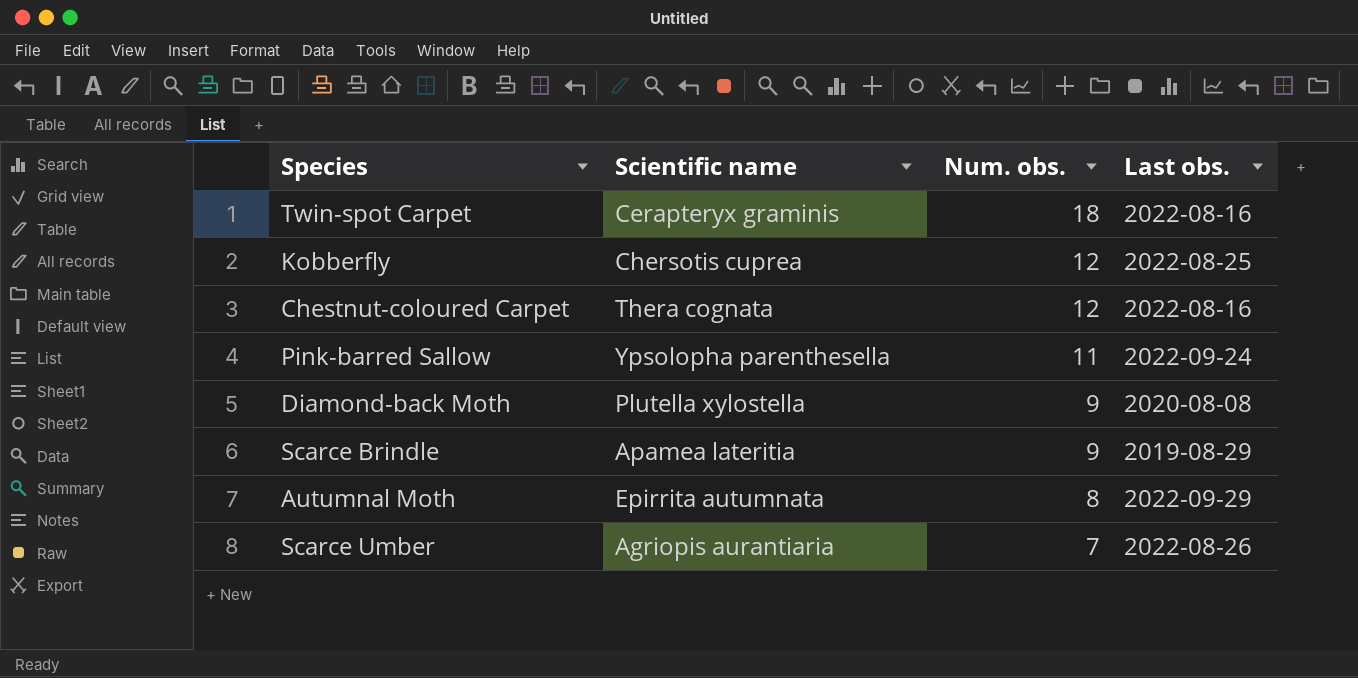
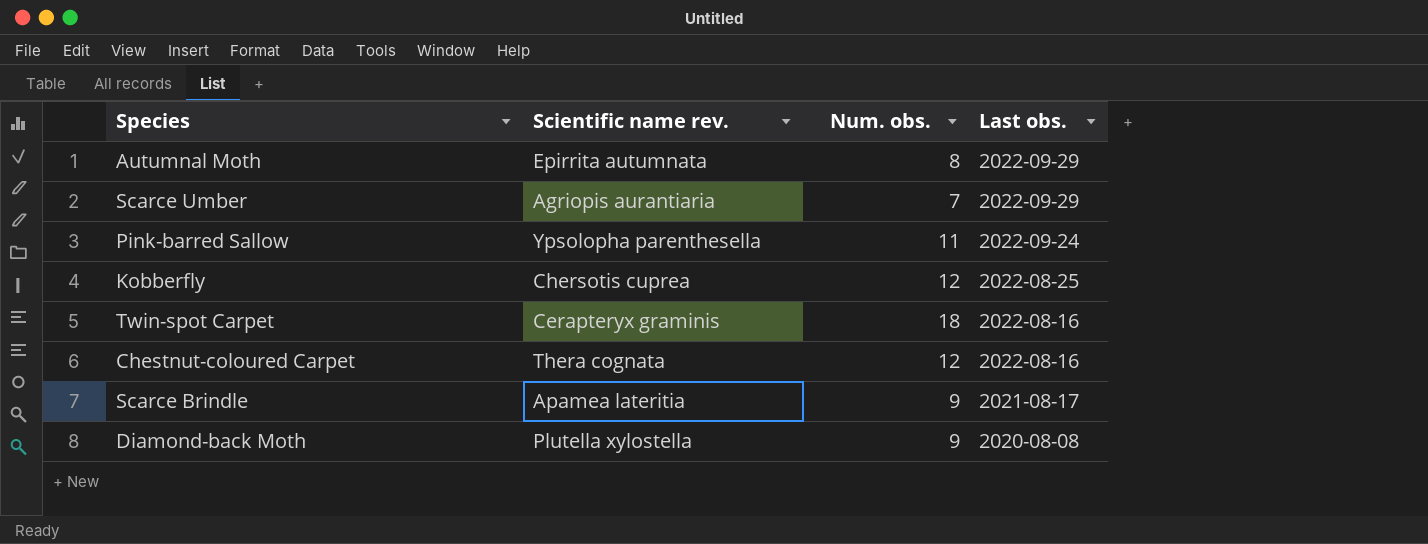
row order: Num. obs. descending -> Last obs. descending
column name: Scientific name -> Scientific name rev.
Scarce Umber | Last obs.: 2022-08-26 -> 2022-09-29
Scarce Brindle | Last obs.: 2019-08-29 -> 2021-08-17

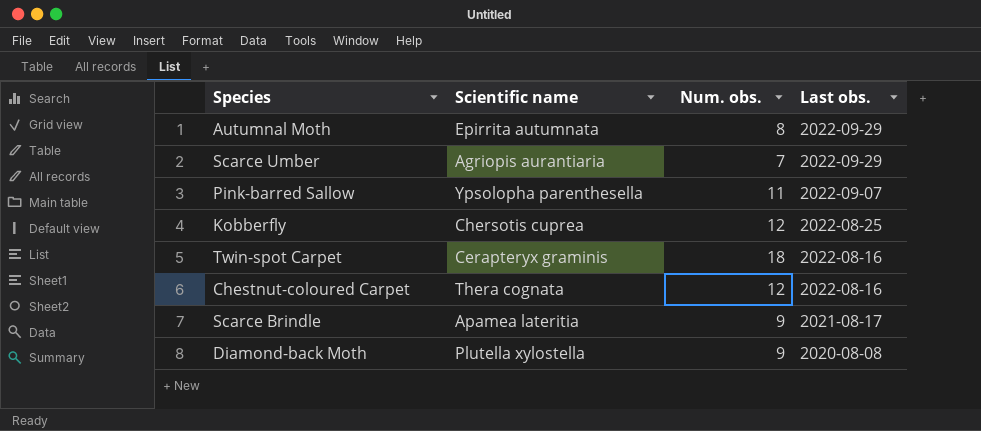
column name: Scientific name rev. -> Scientific name
Pink-barred Sallow | Last obs.: 2022-09-24 -> 2022-09-07

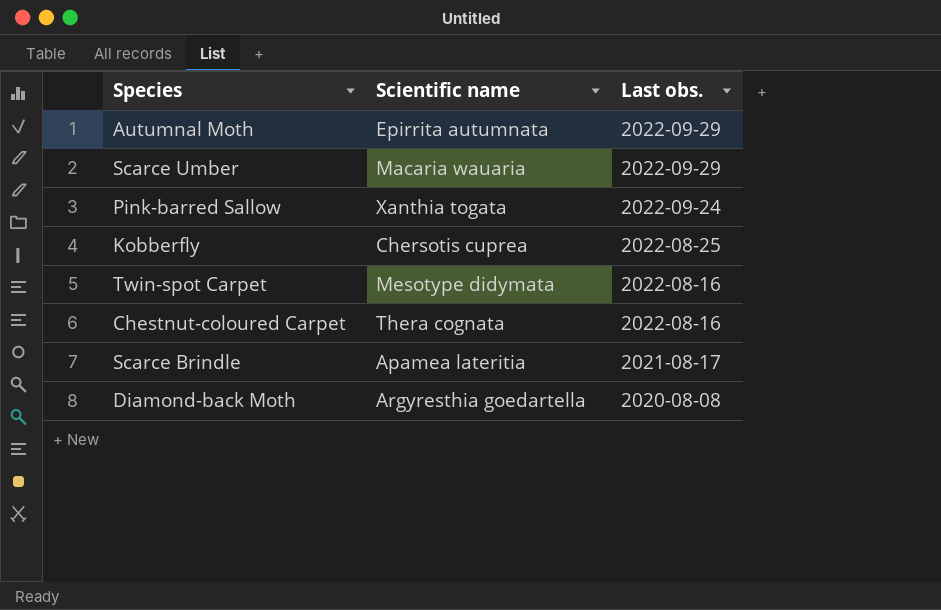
column Num. obs. | position: 3 -> none
Scarce Umber | Scientific name: Agriopis aurantiaria -> Macaria wauaria
Pink-barred Sallow | Scientific name: Ypsolopha parenthesella -> Xanthia togata
Pink-barred Sallow | Last obs.: 2022-09-07 -> 2022-09-24
Twin-spot Carpet | Scientific name: Cerapteryx graminis -> Mesotype didymata
Diamond-back Moth | Scientific name: Plutella xylostella -> Argyresthia goedartella

